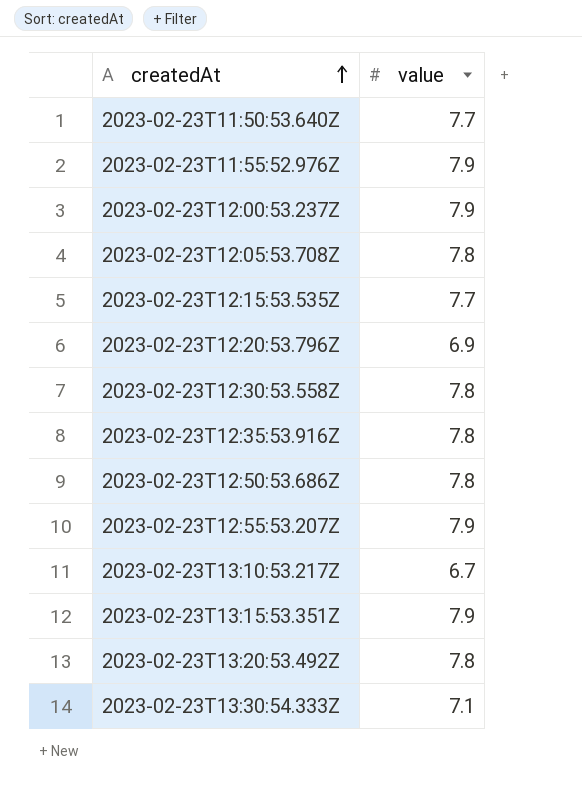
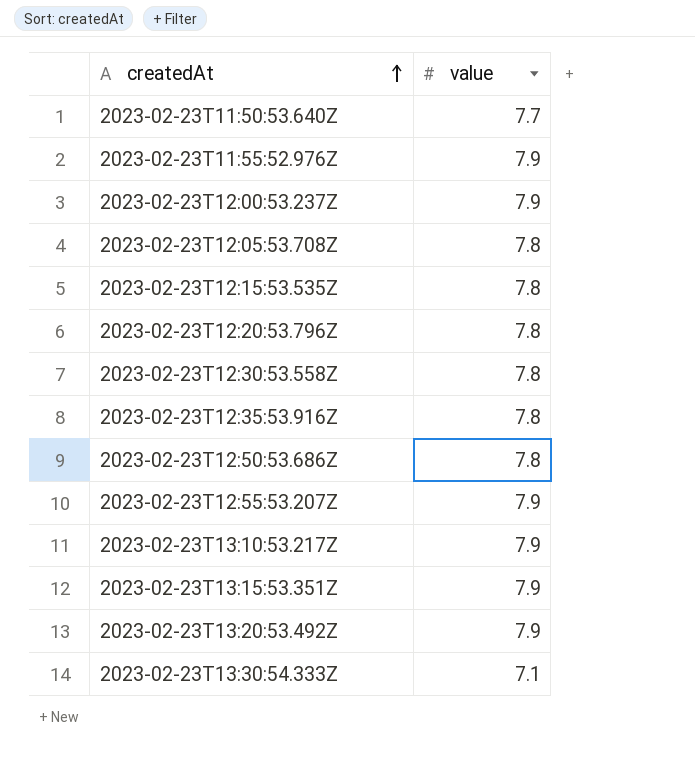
2023-02-23T12:15:53.535Z | value: 7.7 -> 7.8
2023-02-23T12:20:53.796Z | value: 6.9 -> 7.8
2023-02-23T13:10:53.217Z | value: 6.7 -> 7.9
2023-02-23T13:20:53.492Z | value: 7.8 -> 7.9

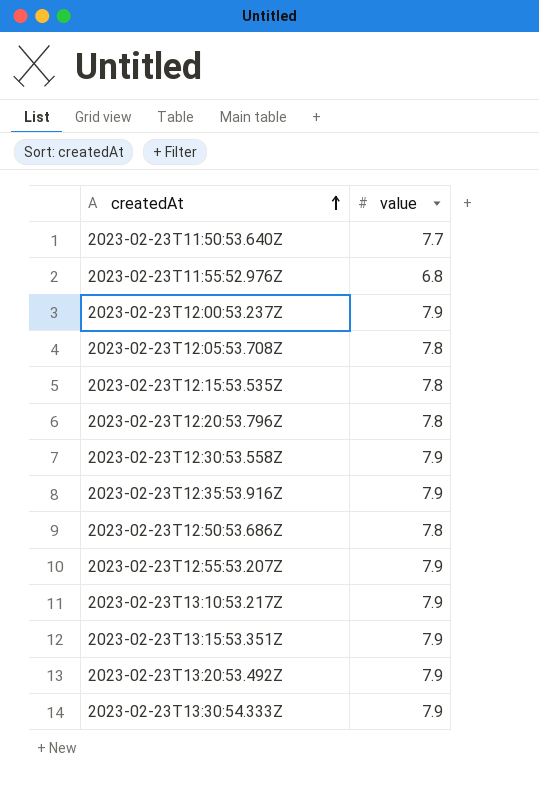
2023-02-23T11:55:52.976Z | value: 7.9 -> 6.8
2023-02-23T12:30:53.558Z | value: 7.8 -> 7.9
2023-02-23T12:35:53.916Z | value: 7.8 -> 7.9
2023-02-23T13:30:54.333Z | value: 7.1 -> 7.9

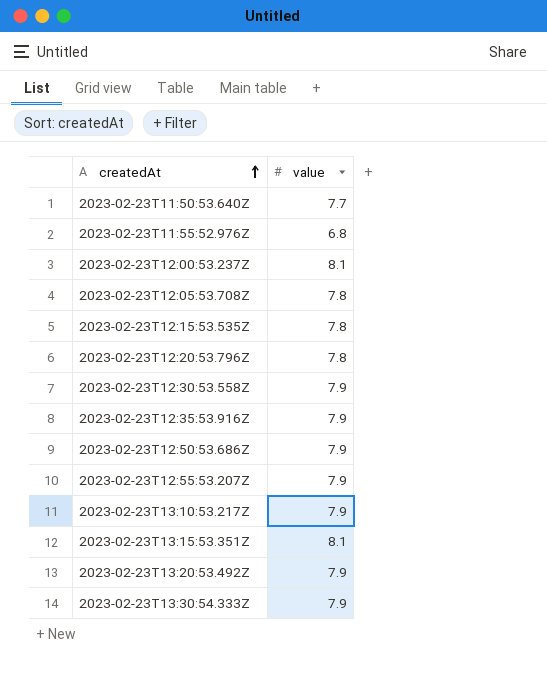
2023-02-23T12:00:53.237Z | value: 7.9 -> 8.1
2023-02-23T12:50:53.686Z | value: 7.8 -> 7.9
2023-02-23T13:15:53.351Z | value: 7.9 -> 8.1

